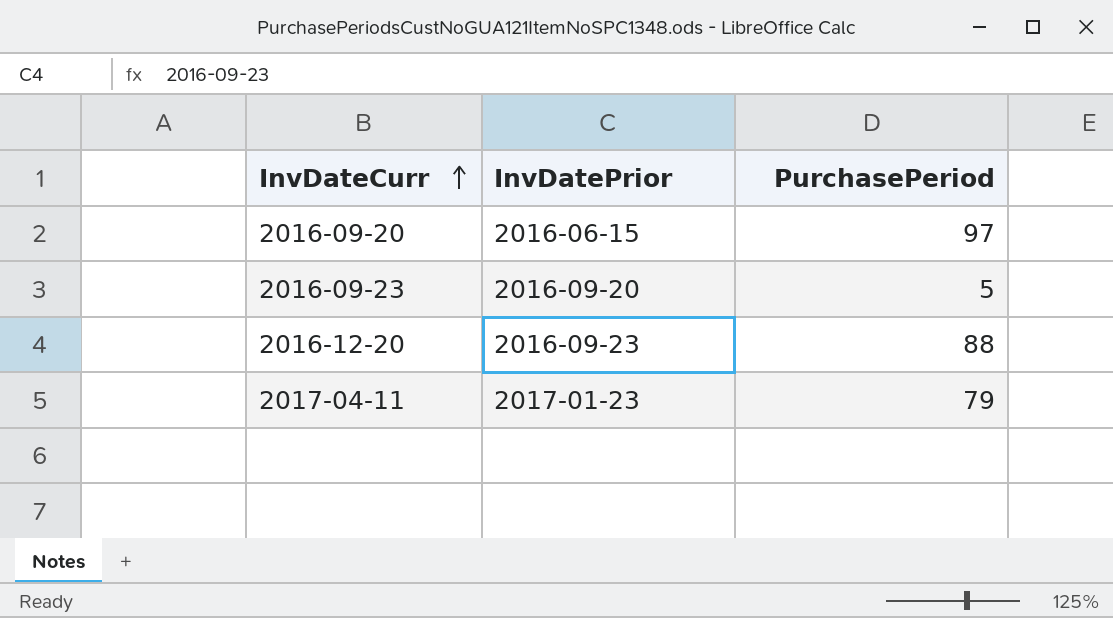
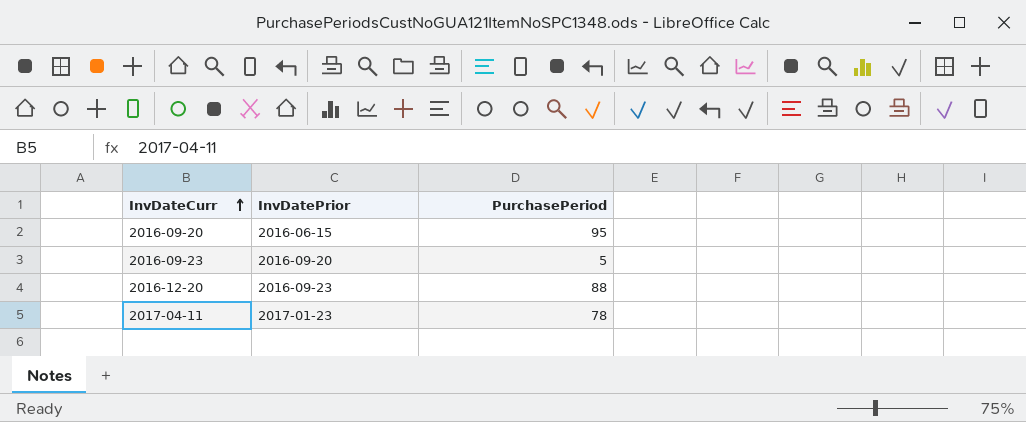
2016-09-20 | PurchasePeriod: 97 -> 95
2017-04-11 | PurchasePeriod: 79 -> 78

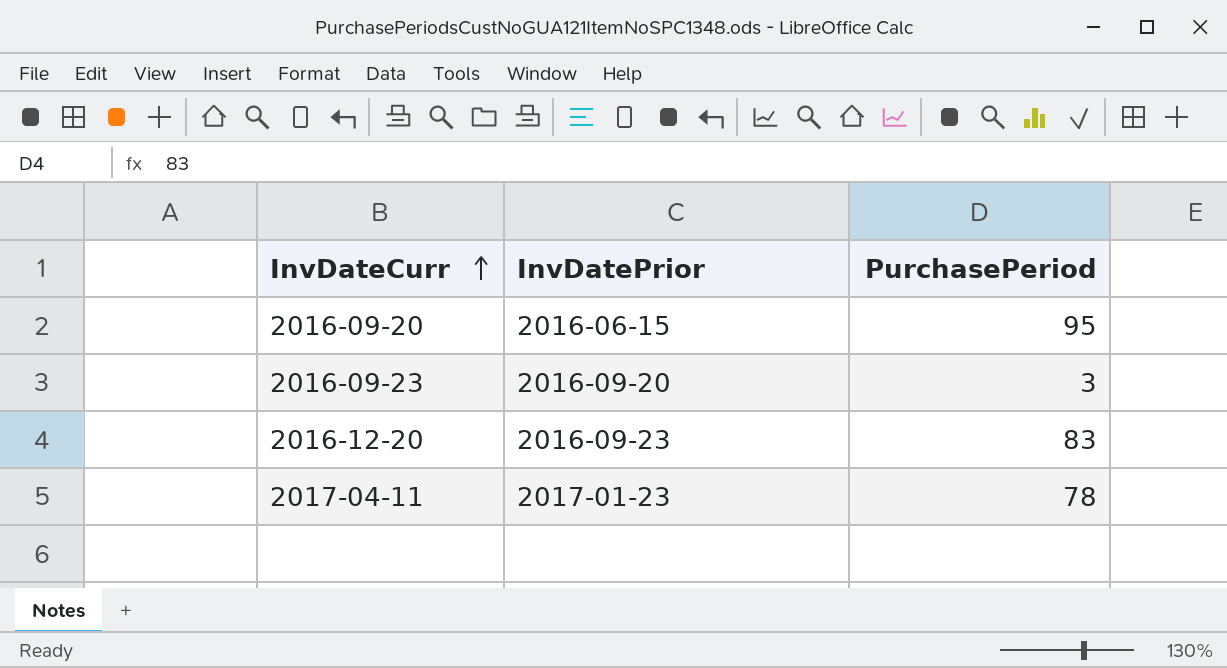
2016-09-23 | PurchasePeriod: 5 -> 3
2016-12-20 | PurchasePeriod: 88 -> 83

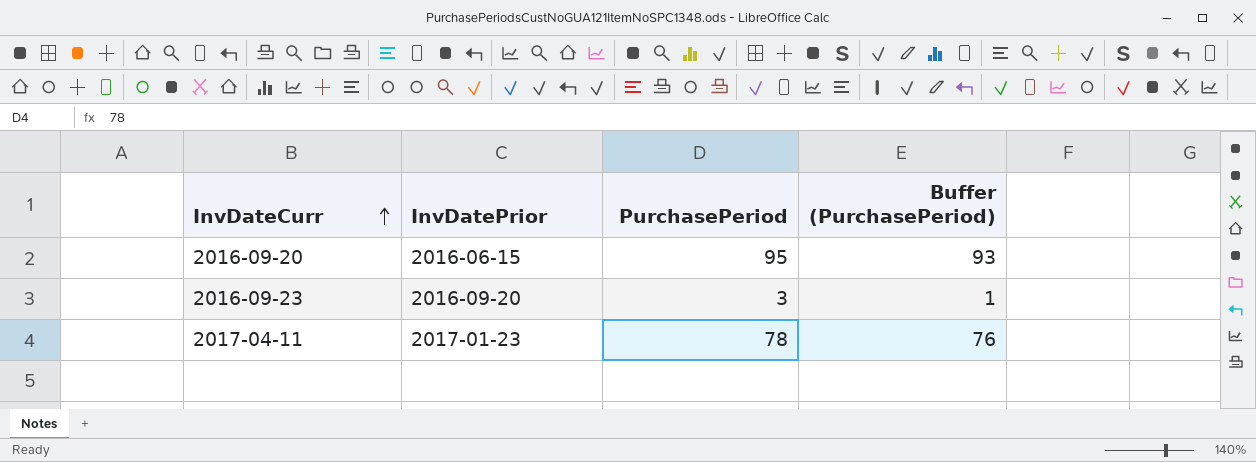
column Buffer (PurchasePeriod) | formula: none -> [PurchasePeriod] - 2
row 2016-12-20: 2016-09-23 | 83 -> none

